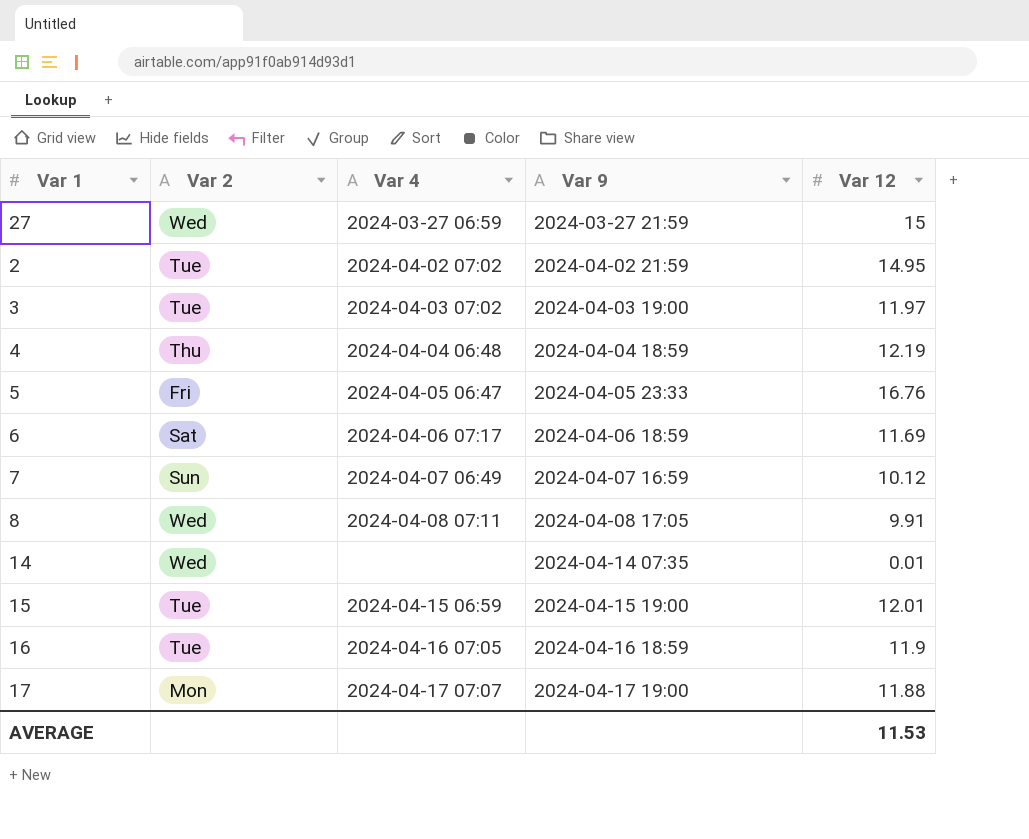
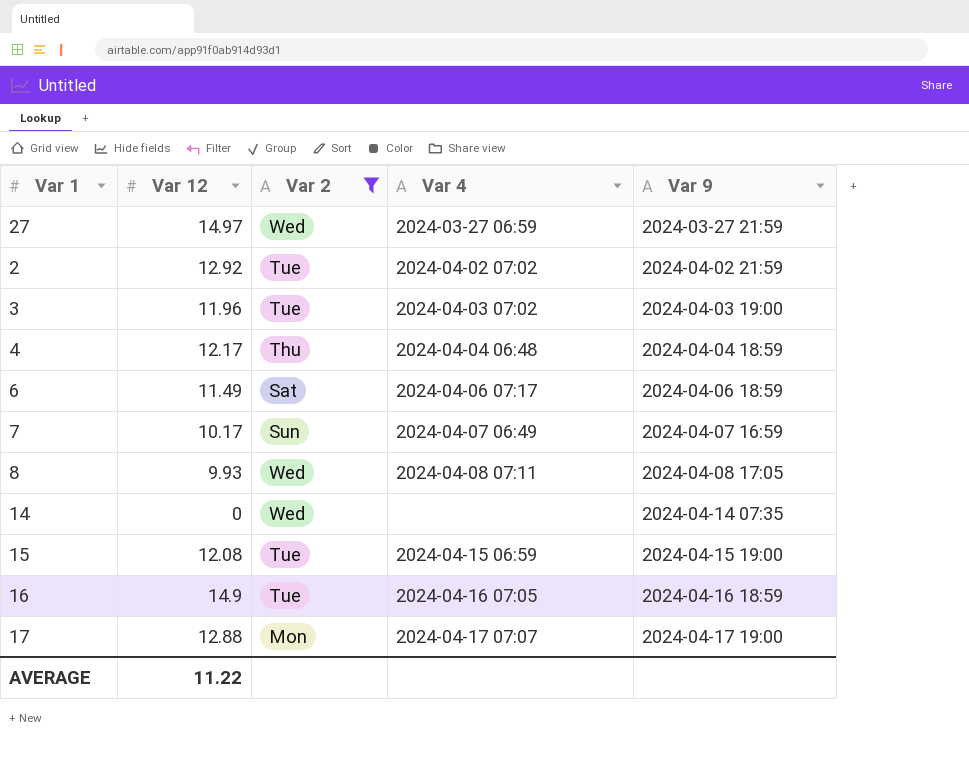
filter: none -> Var 2 != Fri
column Var 12 | position: 5 -> 2
27 | Var 12: 15 -> 14.97
2 | Var 12: 14.95 -> 12.92
3 | Var 12: 11.97 -> 11.96
4 | Var 12: 12.19 -> 12.17
6 | Var 12: 11.69 -> 11.49
7 | Var 12: 10.12 -> 10.17
8 | Var 12: 9.91 -> 9.93
14 | Var 12: 0.01 -> 0
15 | Var 12: 12.01 -> 12.08
16 | Var 12: 11.9 -> 14.9
17 | Var 12: 11.88 -> 12.88
AVERAGE | Var 12: 11.53 -> 11.22

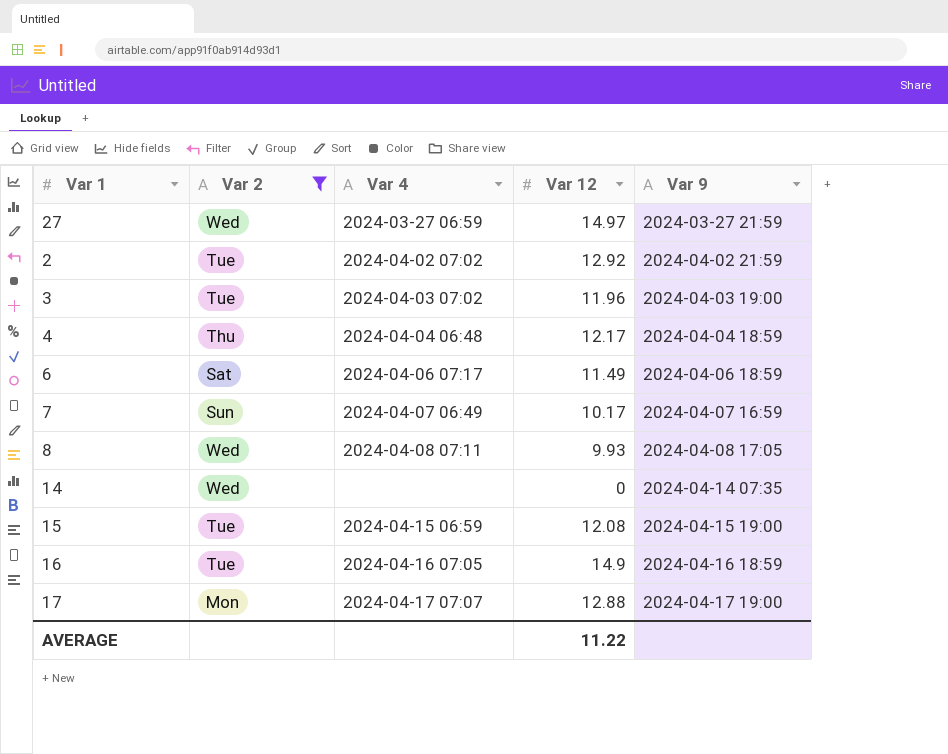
column Var 12 | position: 2 -> 4

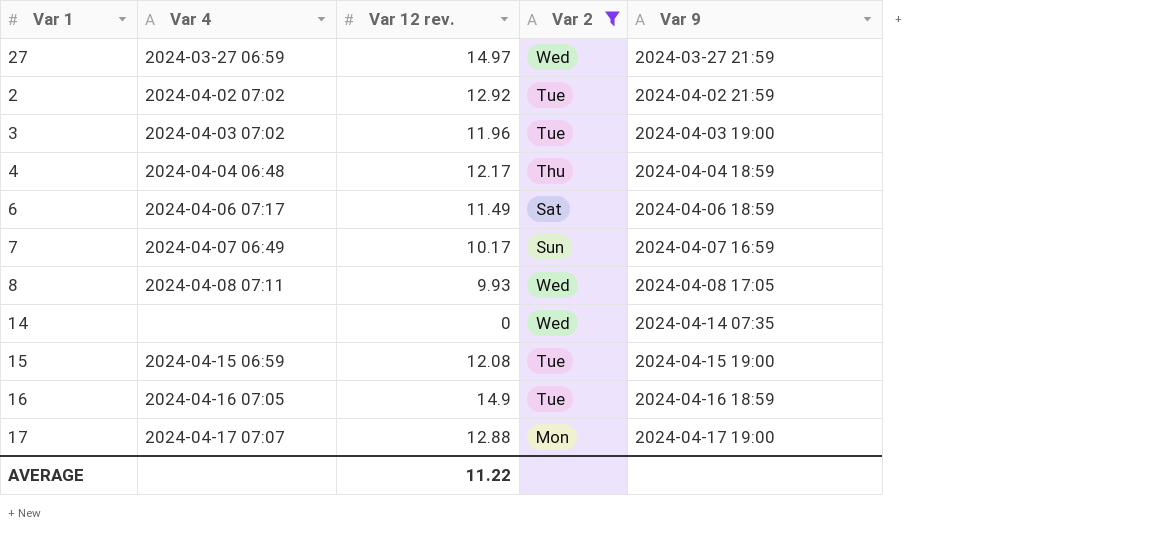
column name: Var 12 -> Var 12 rev.
column Var 2 | position: 2 -> 4

